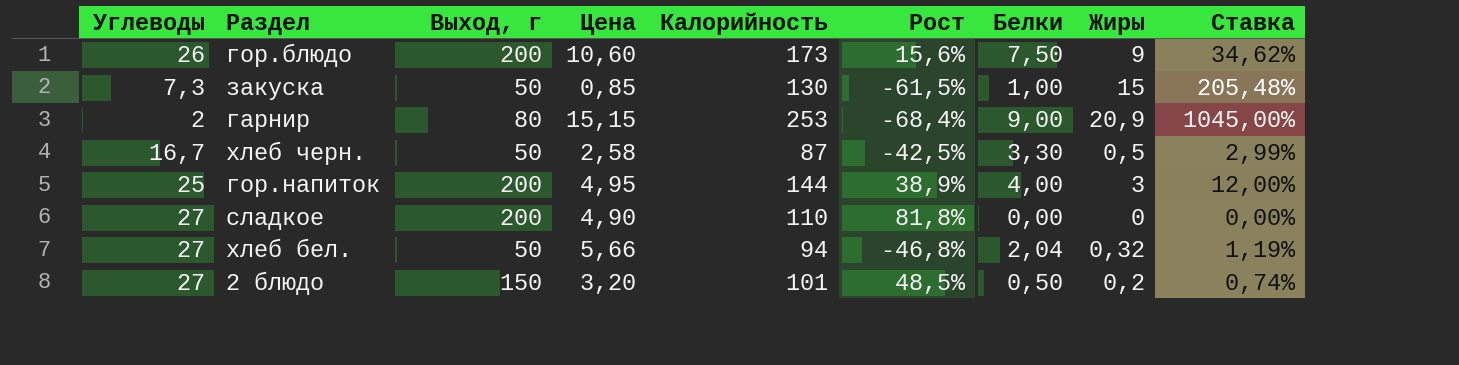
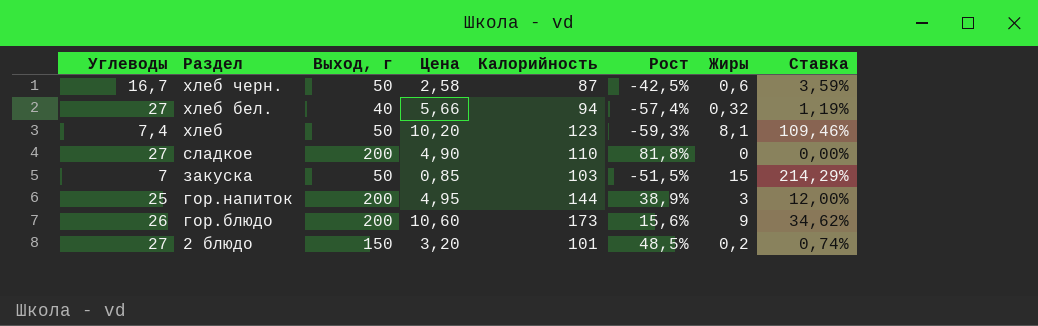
row order: none -> Раздел descending
column Белки | position: 7 -> none
row гарнир: 2 | 80 | 15,15 | 253 | -68,4% | 9,00 | 20,9 | 1045,00% -> none
хлеб черн. | Жиры: 0,5 -> 0,6
хлеб черн. | Ставка: 2,99% -> 3,59%
хлеб бел. | Выход, г: 50 -> 40
хлеб бел. | Рост: -46,8% -> -57,4%
row хлеб: none -> 7,4 | 50 | 10,20 | 123 | -59,3% | 8,1 | 109,46%
закуска | Углеводы: 7,3 -> 7
закуска | Калорийность: 130 -> 103
закуска | Рост: -61,5% -> -51,5%
закуска | Ставка: 205,48% -> 214,29%

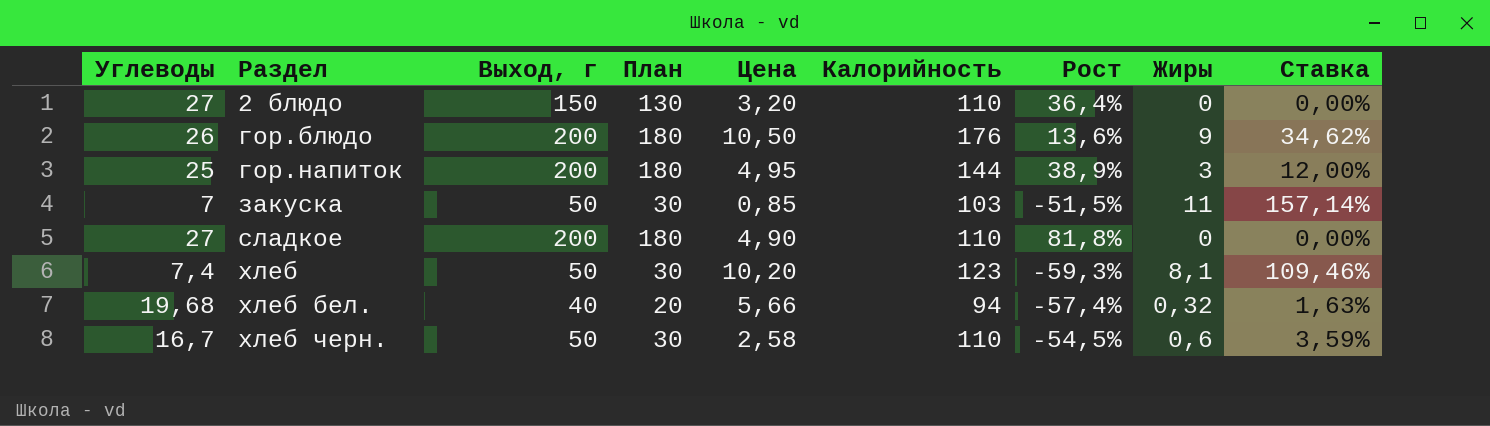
row order: Раздел descending -> Раздел ascending
column План | formula: none -> [Выход, г] - 20
2 блюдо | Калорийность: 101 -> 110
2 блюдо | Рост: 48,5% -> 36,4%
2 блюдо | Жиры: 0,2 -> 0
2 блюдо | Ставка: 0,74% -> 0,00%
гор.блюдо | Цена: 10,60 -> 10,50
гор.блюдо | Калорийность: 173 -> 176
гор.блюдо | Рост: 15,6% -> 13,6%
закуска | Жиры: 15 -> 11
закуска | Ставка: 214,29% -> 157,14%
хлеб бел. | Углеводы: 27 -> 19,68
хлеб бел. | Ставка: 1,19% -> 1,63%
хлеб черн. | Калорийность: 87 -> 110
хлеб черн. | Рост: -42,5% -> -54,5%

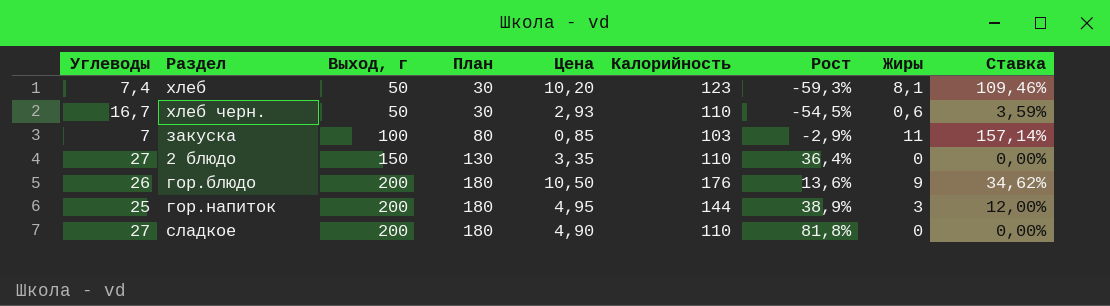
row order: Раздел ascending -> Выход, г ascending
row хлеб бел.: 19,68 | 40 | 20 | 5,66 | 94 | -57,4% | 0,32 | 1,63% -> none
хлеб черн. | Цена: 2,58 -> 2,93
закуска | Выход, г: 50 -> 100
закуска | План: 30 -> 80
закуска | Рост: -51,5% -> -2,9%
2 блюдо | Цена: 3,20 -> 3,35

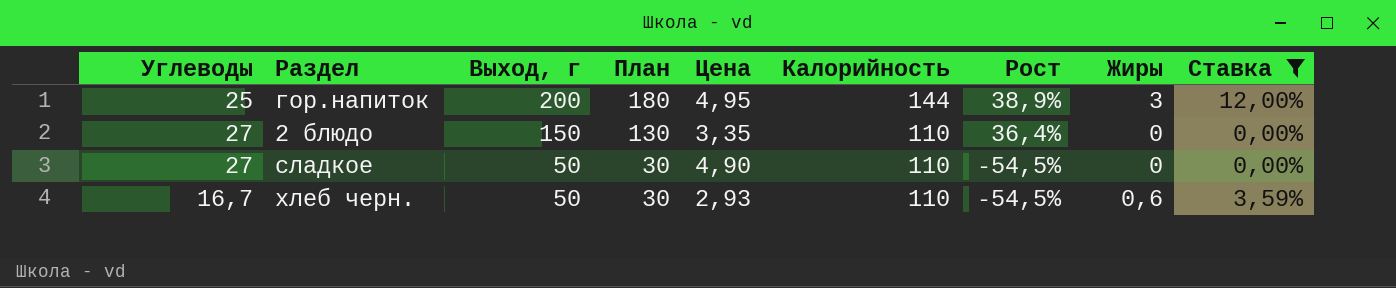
filter: none -> Ставка <= 12,00%
row order: Выход, г ascending -> Выход, г descending
сладкое | Выход, г: 200 -> 50
сладкое | План: 180 -> 30
сладкое | Рост: 81,8% -> -54,5%

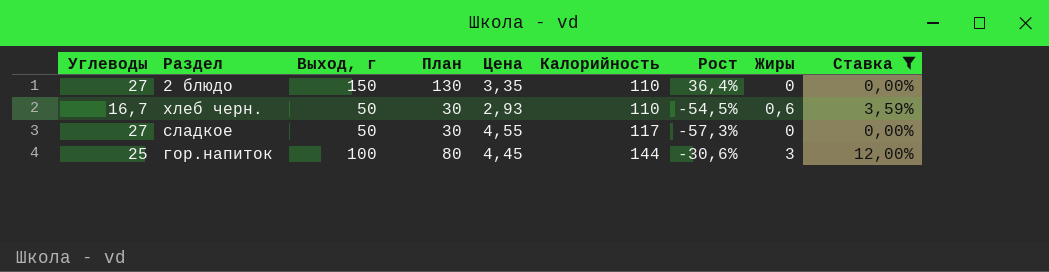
row order: Выход, г descending -> Калорийность ascending
сладкое | Цена: 4,90 -> 4,55
сладкое | Калорийность: 110 -> 117
сладкое | Рост: -54,5% -> -57,3%
гор.напиток | Выход, г: 200 -> 100
гор.напиток | План: 180 -> 80
гор.напиток | Цена: 4,95 -> 4,45
гор.напиток | Рост: 38,9% -> -30,6%

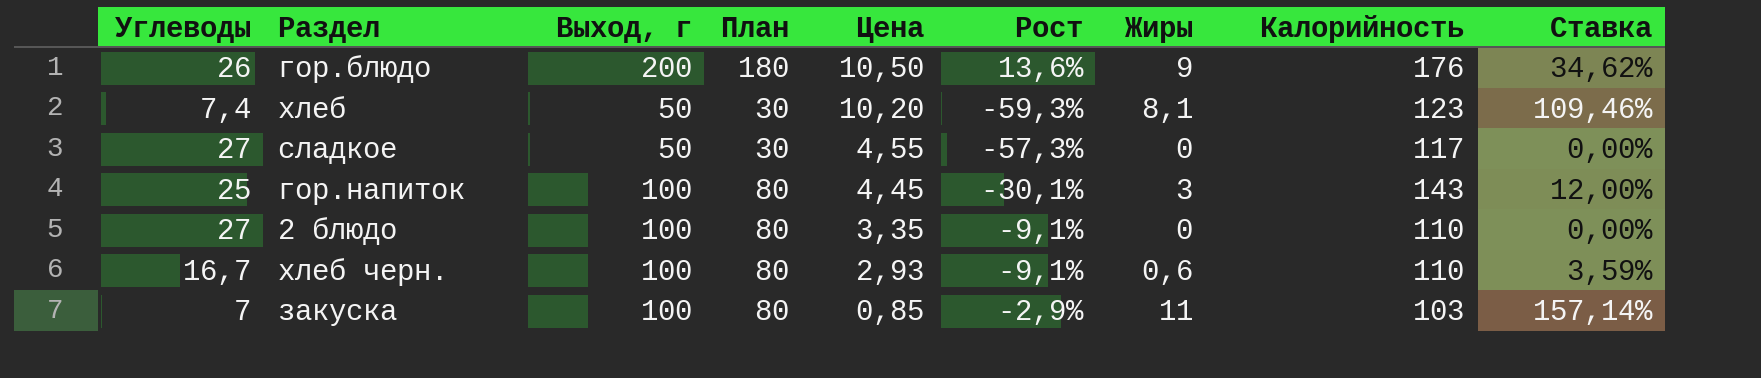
filter: Ставка <= 12,00% -> none
row order: Калорийность ascending -> Цена descending
column Калорийность | position: 6 -> 8
гор.напиток | Рост: -30,6% -> -30,1%
гор.напиток | Калорийность: 144 -> 143
2 блюдо | Выход, г: 150 -> 100
2 блюдо | План: 130 -> 80
2 блюдо | Рост: 36,4% -> -9,1%
хлеб черн. | Выход, г: 50 -> 100
хлеб черн. | План: 30 -> 80
хлеб черн. | Рост: -54,5% -> -9,1%

